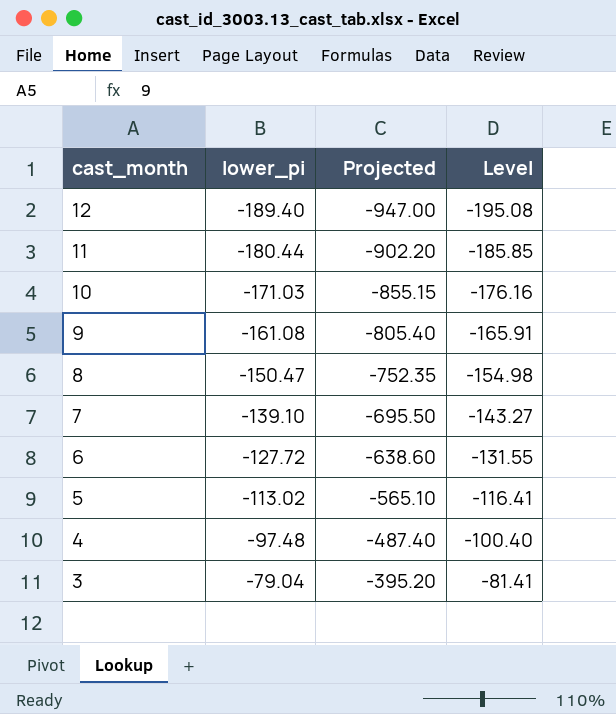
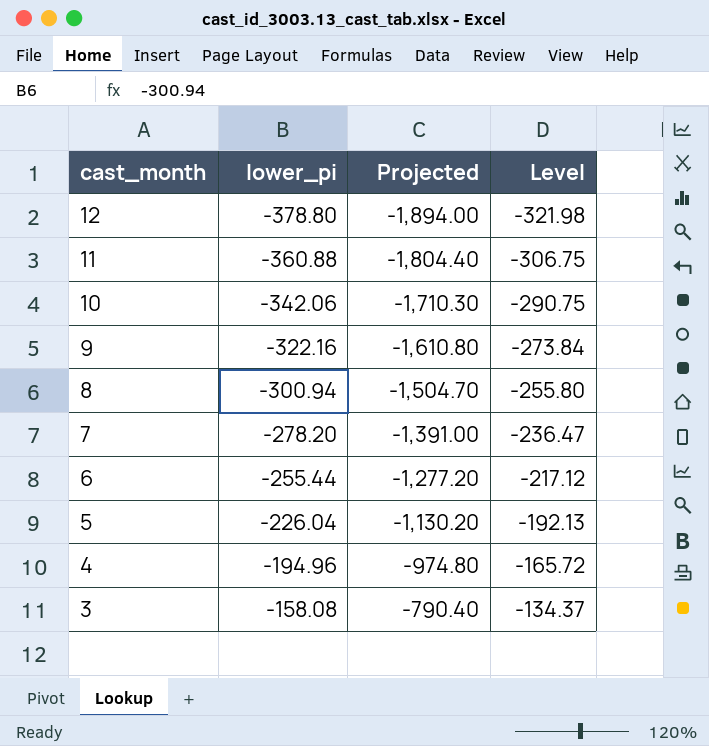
column Level | formula: [lower_pi] * 1.03 -> [lower_pi] * 0.85
12 | lower_pi: -189.40 -> -378.80
12 | Projected: -947.00 -> -1,894.00
11 | lower_pi: -180.44 -> -360.88
11 | Projected: -902.20 -> -1,804.40
10 | lower_pi: -171.03 -> -342.06
10 | Projected: -855.15 -> -1,710.30
9 | lower_pi: -161.08 -> -322.16
9 | Projected: -805.40 -> -1,610.80
8 | lower_pi: -150.47 -> -300.94
8 | Projected: -752.35 -> -1,504.70
7 | lower_pi: -139.10 -> -278.20
7 | Projected: -695.50 -> -1,391.00
6 | lower_pi: -127.72 -> -255.44
6 | Projected: -638.60 -> -1,277.20
5 | lower_pi: -113.02 -> -226.04
5 | Projected: -565.10 -> -1,130.20
4 | lower_pi: -97.48 -> -194.96
4 | Projected: -487.40 -> -974.80
3 | lower_pi: -79.04 -> -158.08
3 | Projected: -395.20 -> -790.40

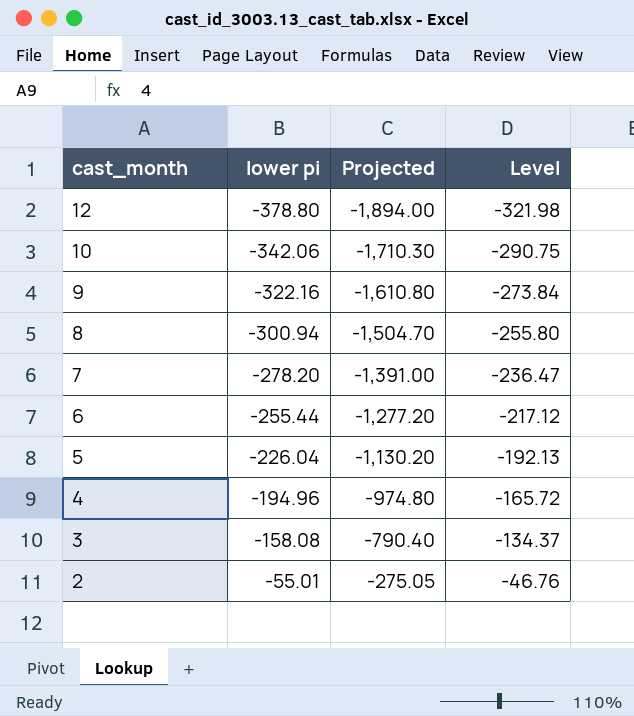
column name: lower_pi -> lower pi
row 11: -360.88 | -1,804.40 | -306.75 -> none
row 2: none -> -55.01 | -275.05 | -46.76

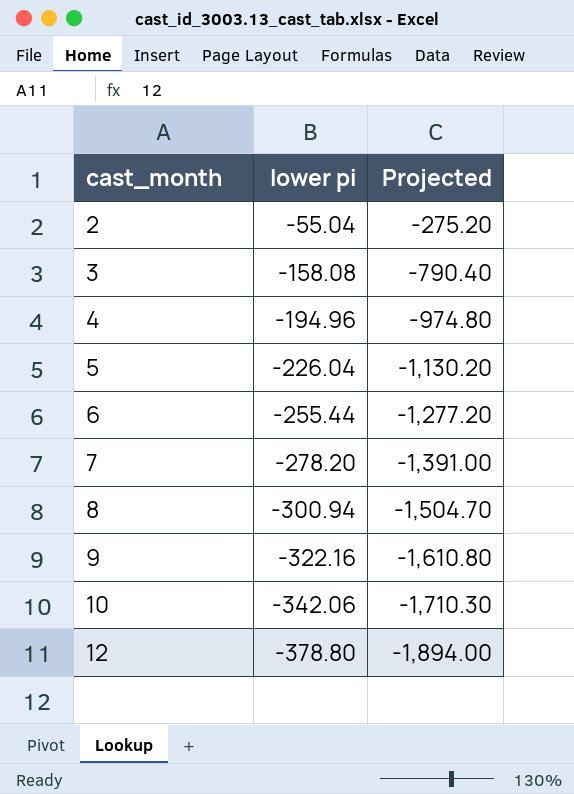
row order: cast_month descending -> cast_month ascending
column Level | formula: [lower pi] * 0.85 -> none
2 | lower pi: -55.01 -> -55.04
2 | Projected: -275.05 -> -275.20

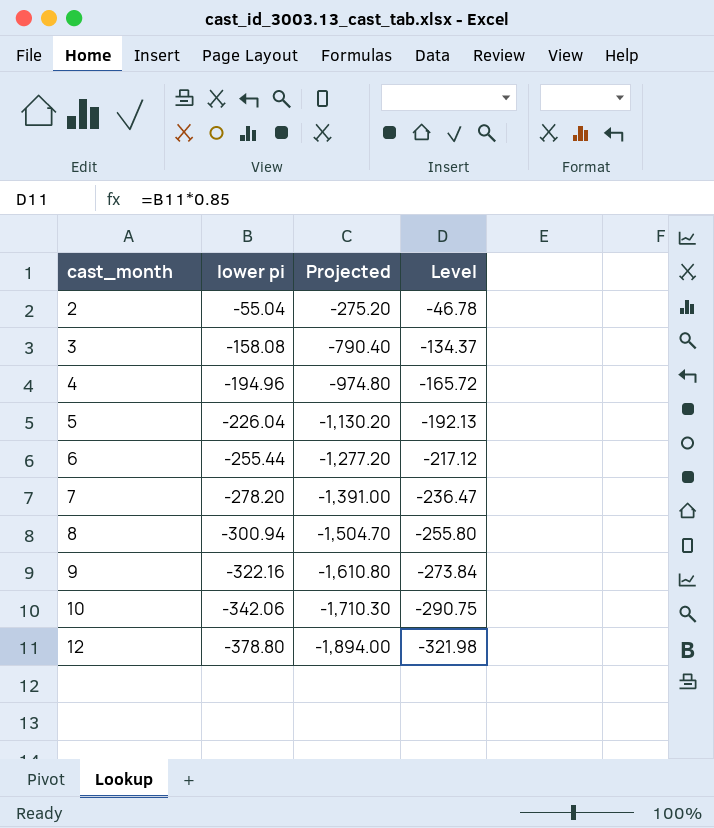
column Level | formula: none -> [lower pi] * 0.85

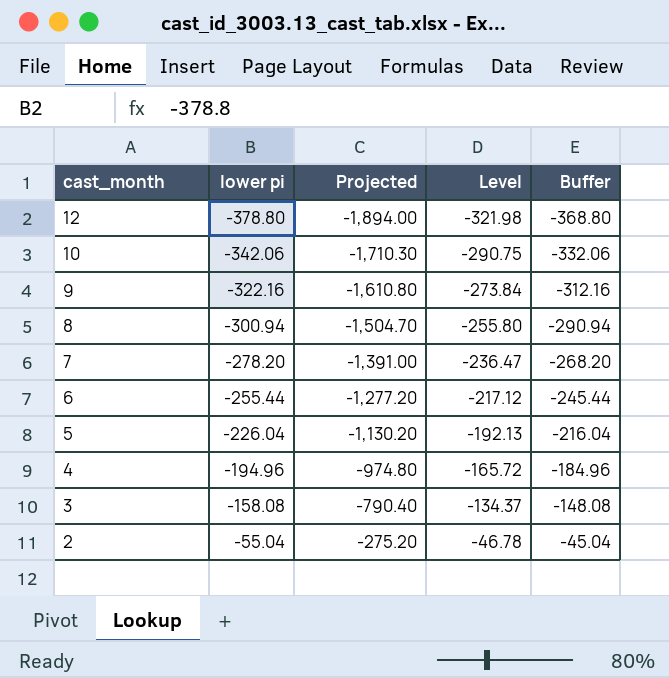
row order: cast_month ascending -> cast_month descending
column Buffer | formula: none -> [lower pi] + 10

